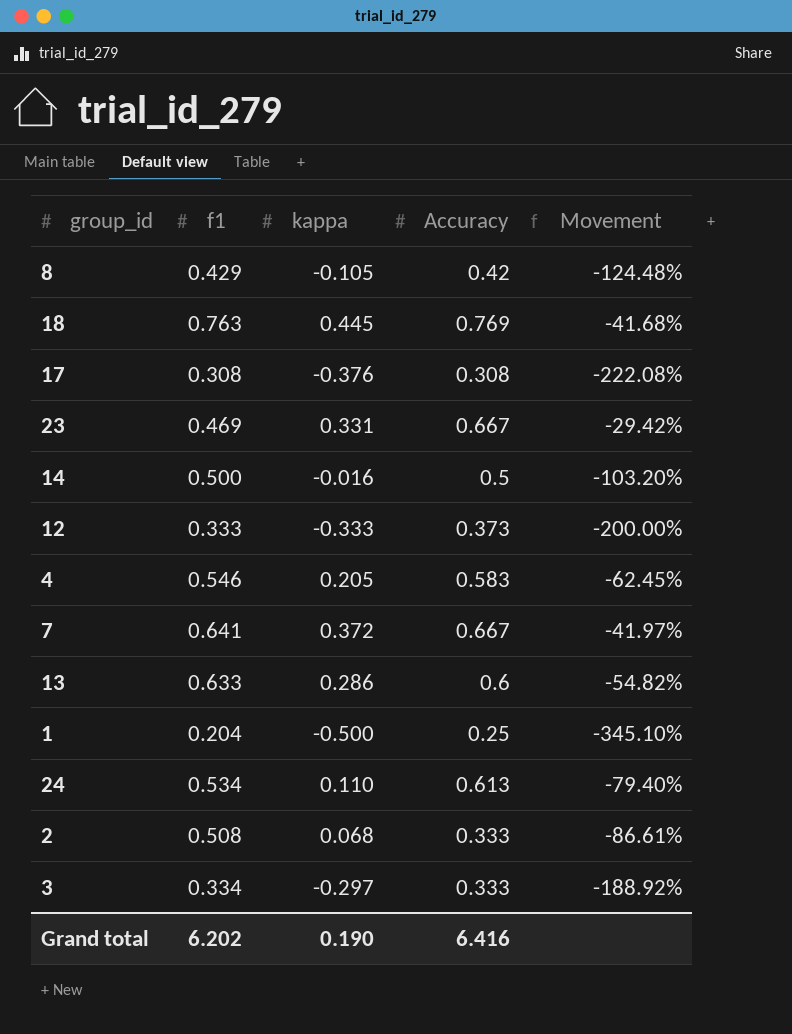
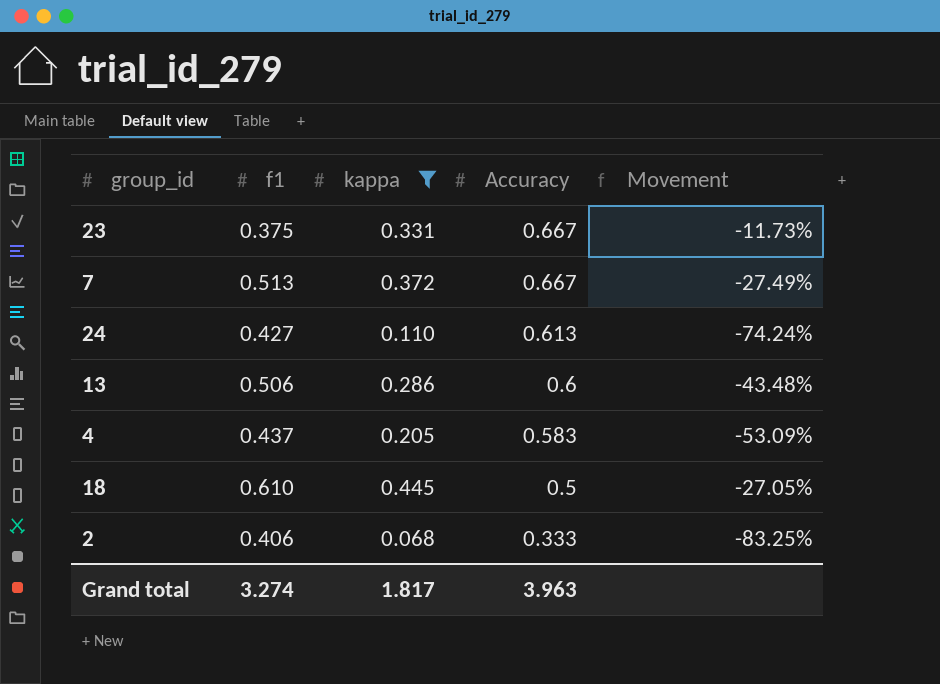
filter: none -> kappa >= 0.068
row order: none -> Accuracy descending
23 | f1: 0.469 -> 0.375
23 | Movement: -29.42% -> -11.73%
7 | f1: 0.641 -> 0.513
7 | Movement: -41.97% -> -27.49%
24 | f1: 0.534 -> 0.427
24 | Movement: -79.40% -> -74.24%
13 | f1: 0.633 -> 0.506
13 | Movement: -54.82% -> -43.48%
4 | f1: 0.546 -> 0.437
4 | Movement: -62.45% -> -53.09%
18 | f1: 0.763 -> 0.610
18 | Accuracy: 0.769 -> 0.5
18 | Movement: -41.68% -> -27.05%
2 | f1: 0.508 -> 0.406
2 | Movement: -86.61% -> -83.25%
Grand total | f1: 6.202 -> 3.274
Grand total | kappa: 0.190 -> 1.817
Grand total | Accuracy: 6.416 -> 3.963

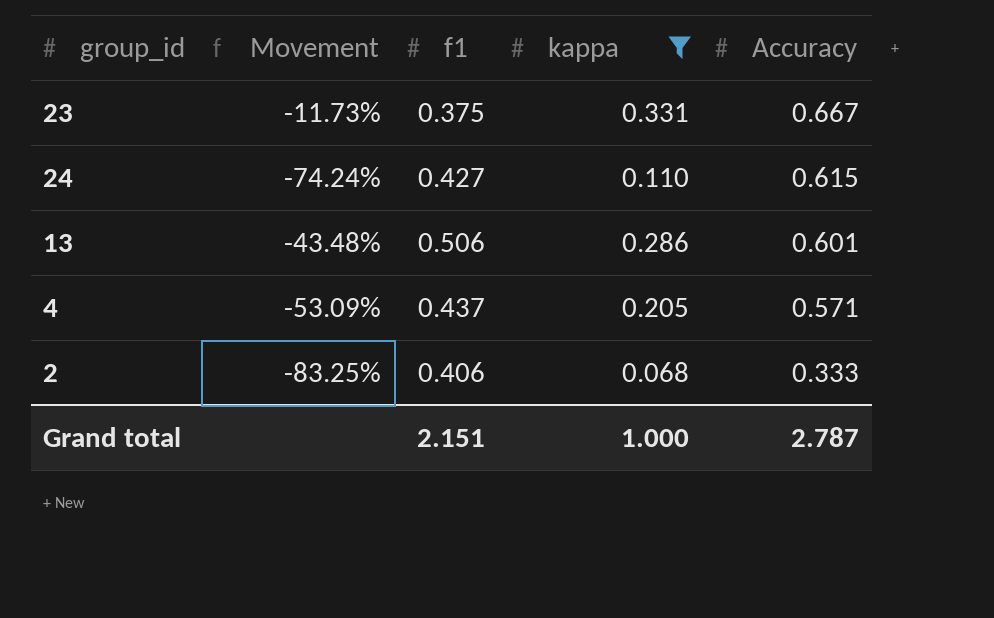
column Movement | position: 5 -> 2
row 7: 0.513 | 0.372 | 0.667 | -27.49% -> none
row 18: 0.610 | 0.445 | 0.5 | -27.05% -> none
24 | Accuracy: 0.613 -> 0.615
13 | Accuracy: 0.6 -> 0.601
4 | Accuracy: 0.583 -> 0.571
Grand total | f1: 3.274 -> 2.151
Grand total | kappa: 1.817 -> 1.000
Grand total | Accuracy: 3.963 -> 2.787

